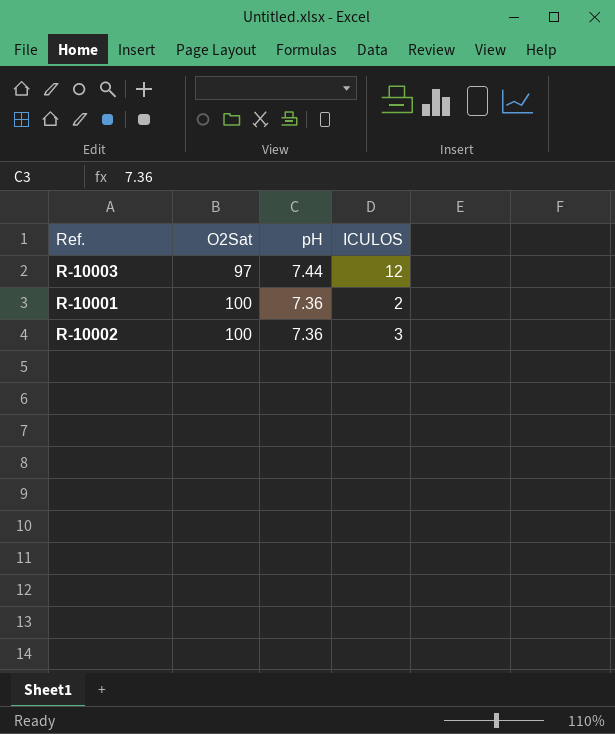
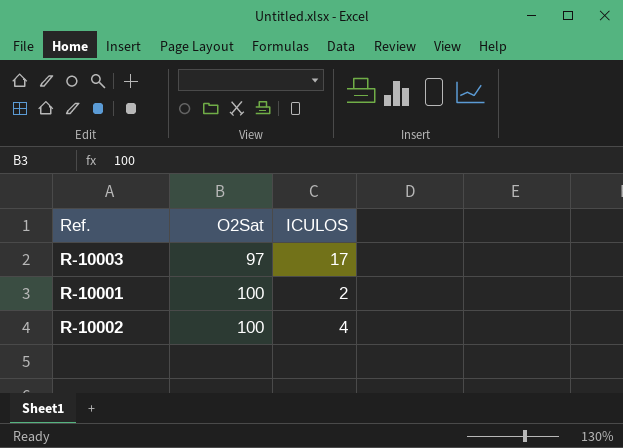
column pH | position: 3 -> none
R-10003 | ICULOS: 12 -> 17
R-10002 | ICULOS: 3 -> 4

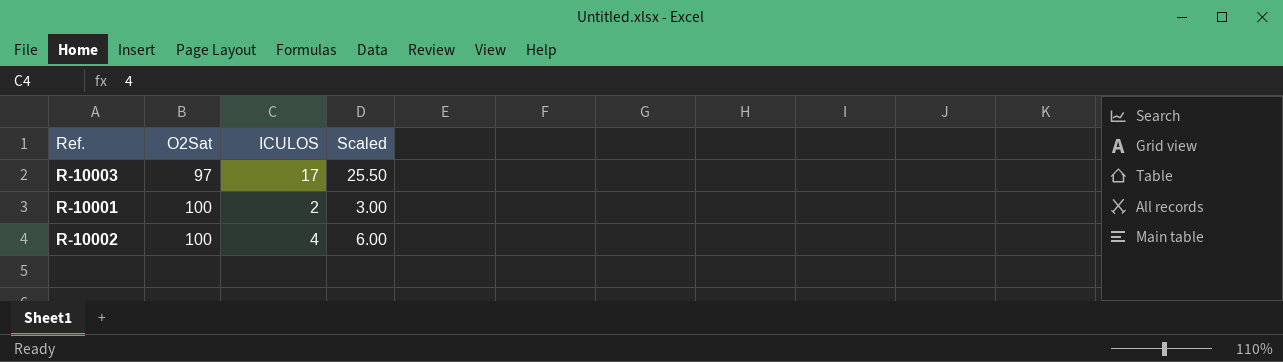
column Scaled | formula: none -> [ICULOS] * 1.5

